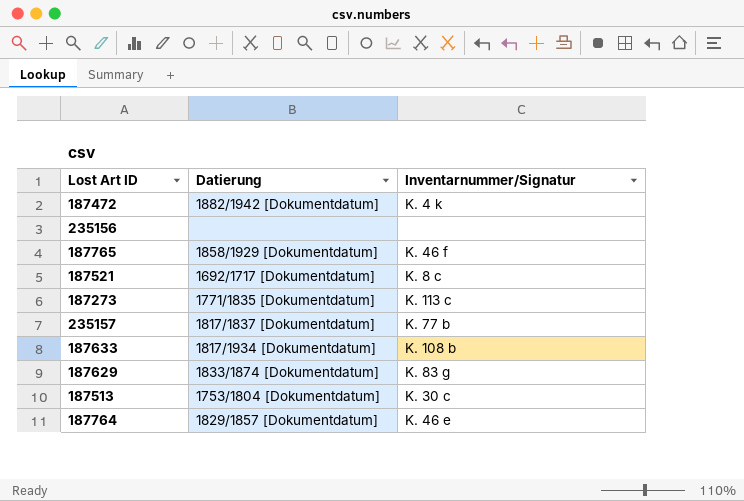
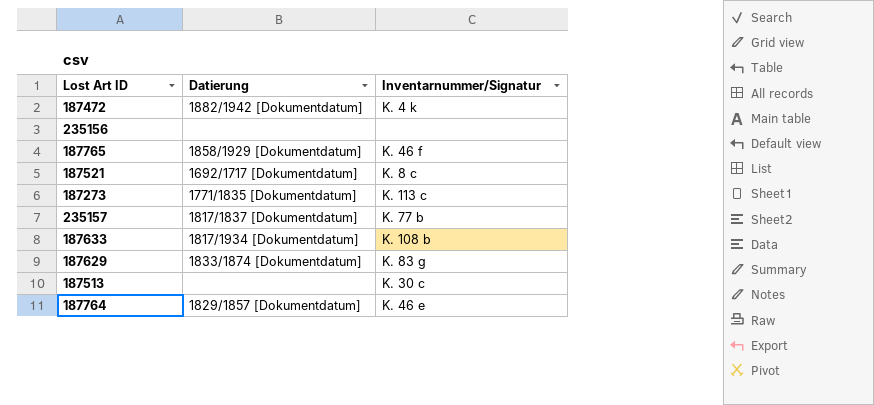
187513 | Datierung: 1753/1804 [Dokumentdatum] -> none

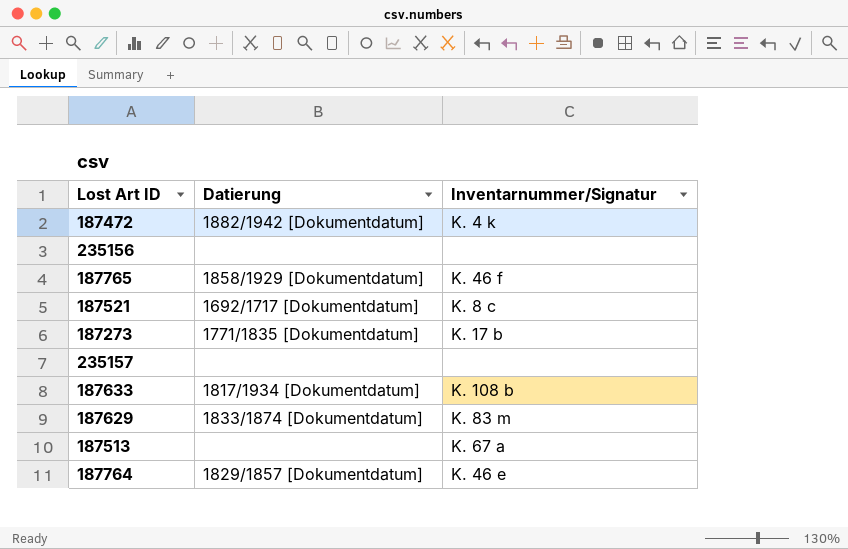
187273 | Inventarnummer/Signatur: K. 113 c -> K. 17 b
235157 | Datierung: 1817/1837 [Dokumentdatum] -> none
235157 | Inventarnummer/Signatur: K. 77 b -> none
187629 | Inventarnummer/Signatur: K. 83 g -> K. 83 m
187513 | Inventarnummer/Signatur: K. 30 c -> K. 67 a

